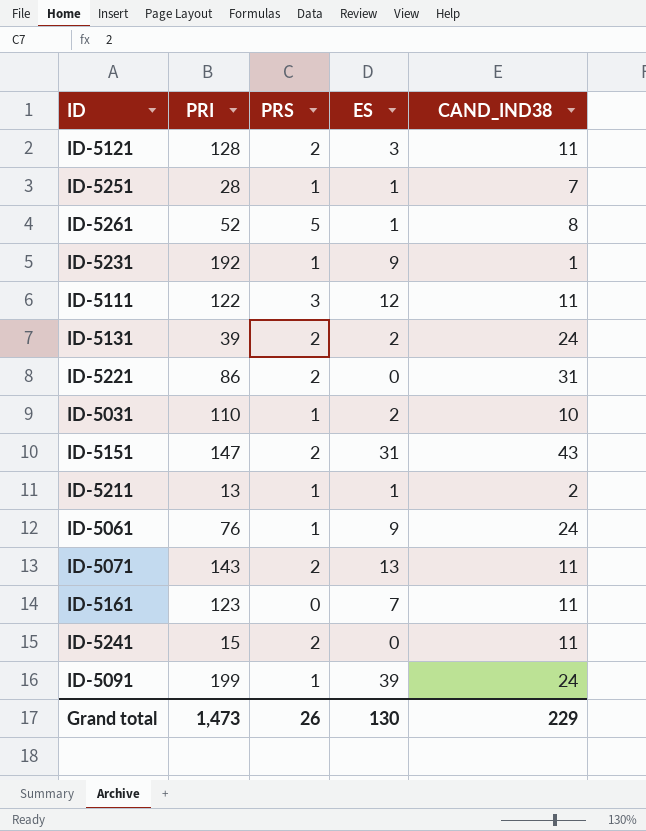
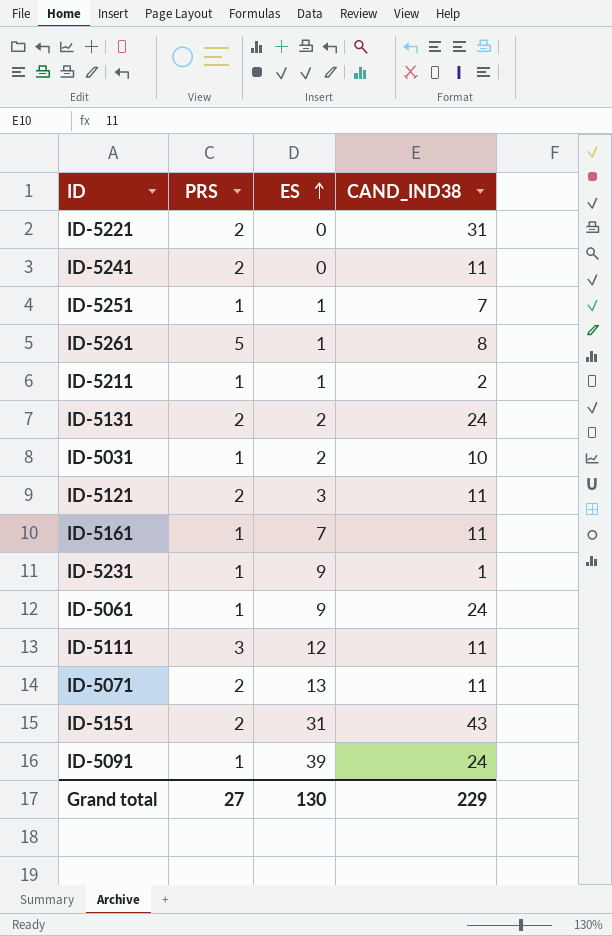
row order: none -> ES ascending
column PRI | position: 2 -> none
ID-5161 | PRS: 0 -> 1
Grand total | PRS: 26 -> 27

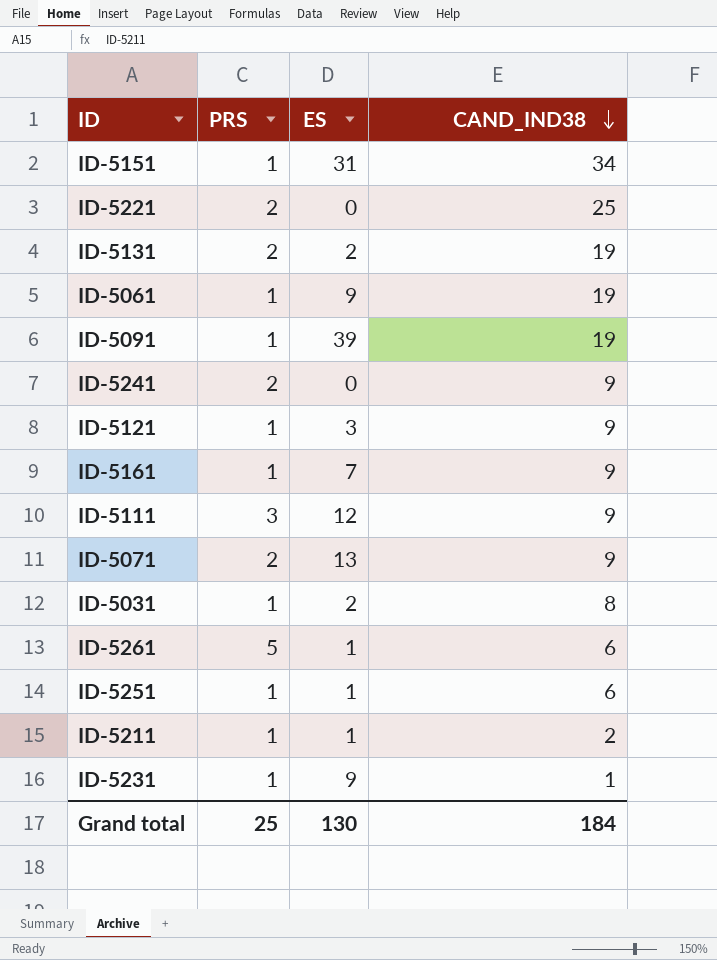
row order: ES ascending -> CAND_IND38 descending
ID-5151 | PRS: 2 -> 1
ID-5151 | CAND_IND38: 43 -> 34
ID-5221 | CAND_IND38: 31 -> 25
ID-5131 | CAND_IND38: 24 -> 19
ID-5061 | CAND_IND38: 24 -> 19
ID-5091 | CAND_IND38: 24 -> 19
ID-5241 | CAND_IND38: 11 -> 9
ID-5121 | PRS: 2 -> 1
ID-5121 | CAND_IND38: 11 -> 9
ID-5161 | CAND_IND38: 11 -> 9
ID-5111 | CAND_IND38: 11 -> 9
ID-5071 | CAND_IND38: 11 -> 9
ID-5031 | CAND_IND38: 10 -> 8
ID-5261 | CAND_IND38: 8 -> 6
ID-5251 | CAND_IND38: 7 -> 6
Grand total | PRS: 27 -> 25
Grand total | CAND_IND38: 229 -> 184

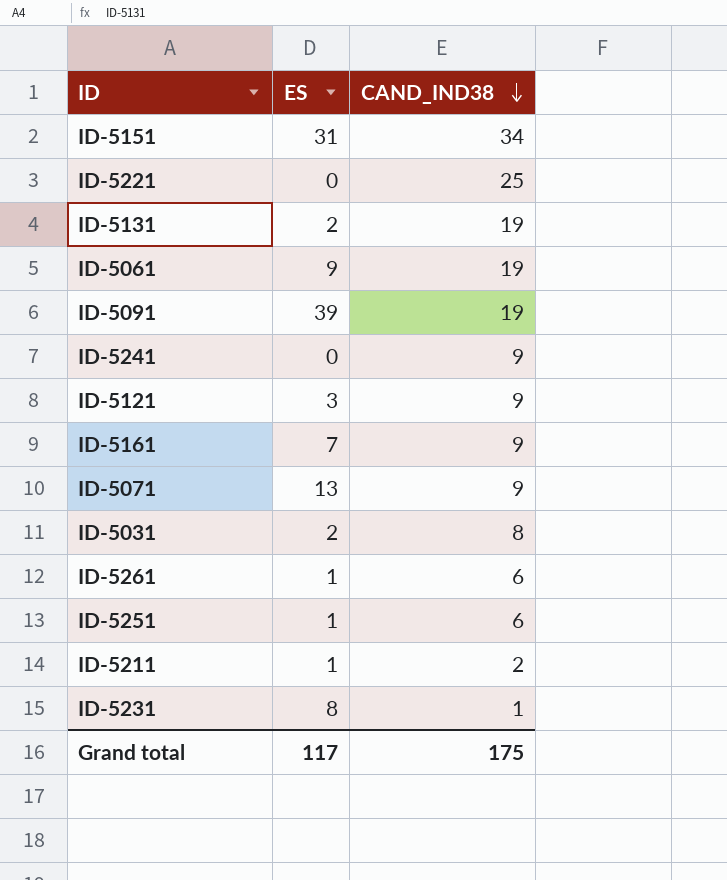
column PRS | position: 2 -> none
row ID-5111: 3 | 12 | 9 -> none
ID-5231 | ES: 9 -> 8
Grand total | ES: 130 -> 117
Grand total | CAND_IND38: 184 -> 175

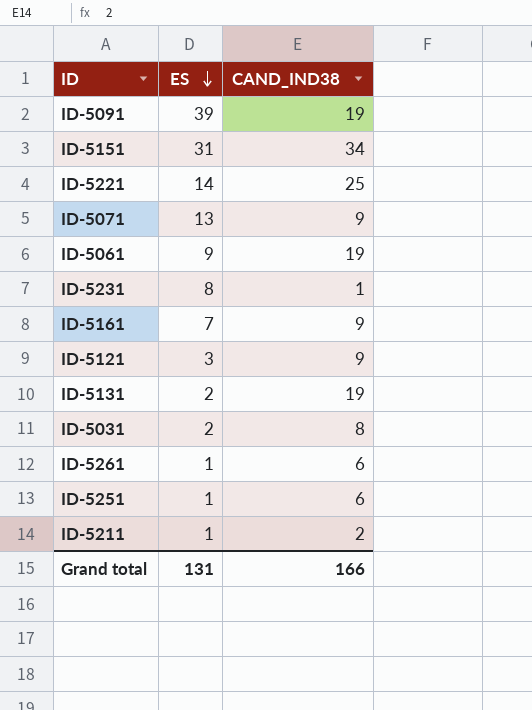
row order: CAND_IND38 descending -> ES descending
row ID-5241: 0 | 9 -> none
ID-5221 | ES: 0 -> 14
Grand total | ES: 117 -> 131
Grand total | CAND_IND38: 175 -> 166

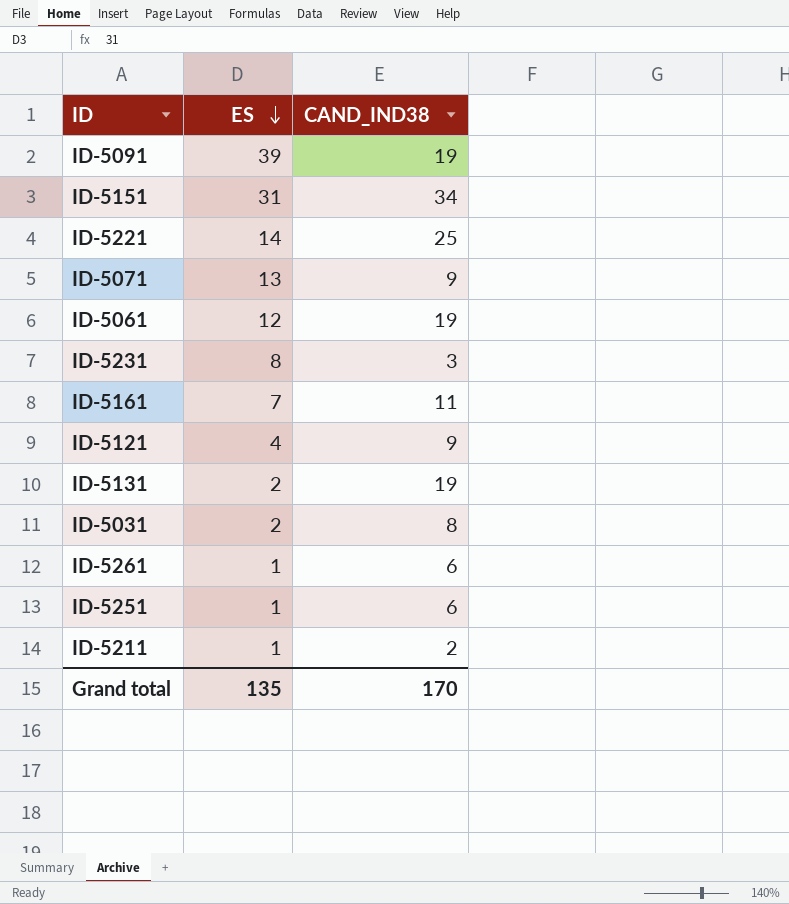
ID-5061 | ES: 9 -> 12
ID-5231 | CAND_IND38: 1 -> 3
ID-5161 | CAND_IND38: 9 -> 11
ID-5121 | ES: 3 -> 4
Grand total | ES: 131 -> 135
Grand total | CAND_IND38: 166 -> 170

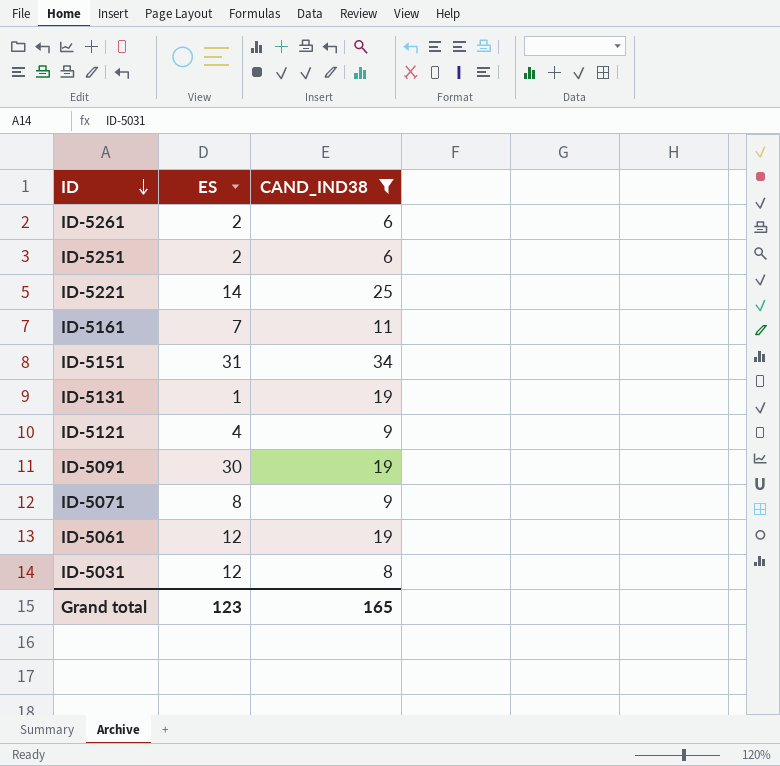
filter: none -> CAND_IND38 >= 6
row order: ES descending -> ID descending
ID-5261 | ES: 1 -> 2
ID-5251 | ES: 1 -> 2
ID-5131 | ES: 2 -> 1
ID-5091 | ES: 39 -> 30
ID-5071 | ES: 13 -> 8
ID-5031 | ES: 2 -> 12
Grand total | ES: 135 -> 123
Grand total | CAND_IND38: 170 -> 165

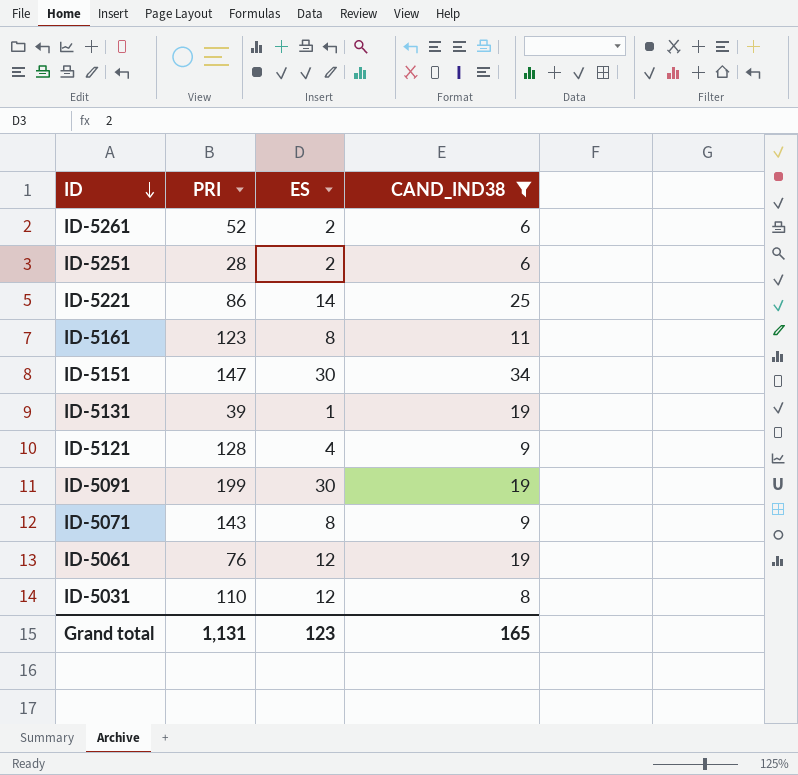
column PRI | position: none -> 2
ID-5161 | ES: 7 -> 8
ID-5151 | ES: 31 -> 30

